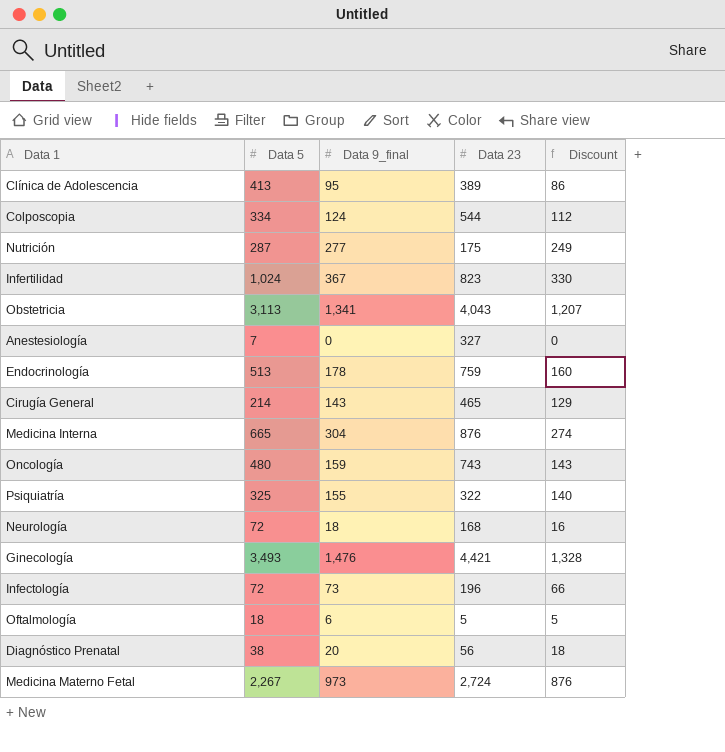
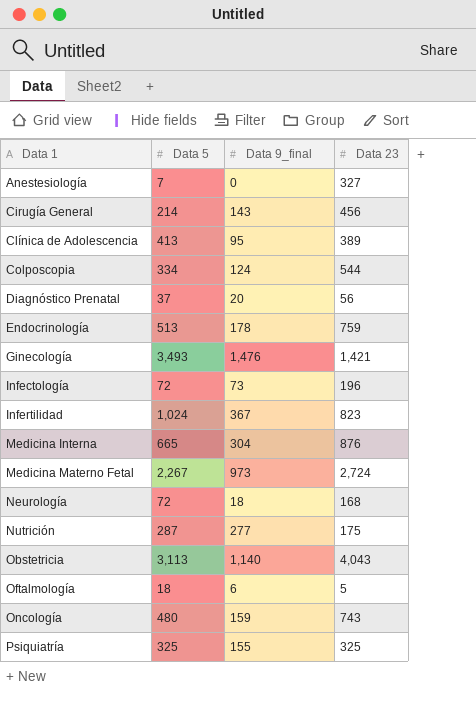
row order: none -> Data 1 ascending
column Discount | formula: [Data 9_final] * 0.9 -> none
Cirugía General | Data 23: 465 -> 456
Diagnóstico Prenatal | Data 5: 38 -> 37
Ginecología | Data 23: 4,421 -> 1,421
Obstetricia | Data 9_final: 1,341 -> 1,140
Psiquiatría | Data 23: 322 -> 325

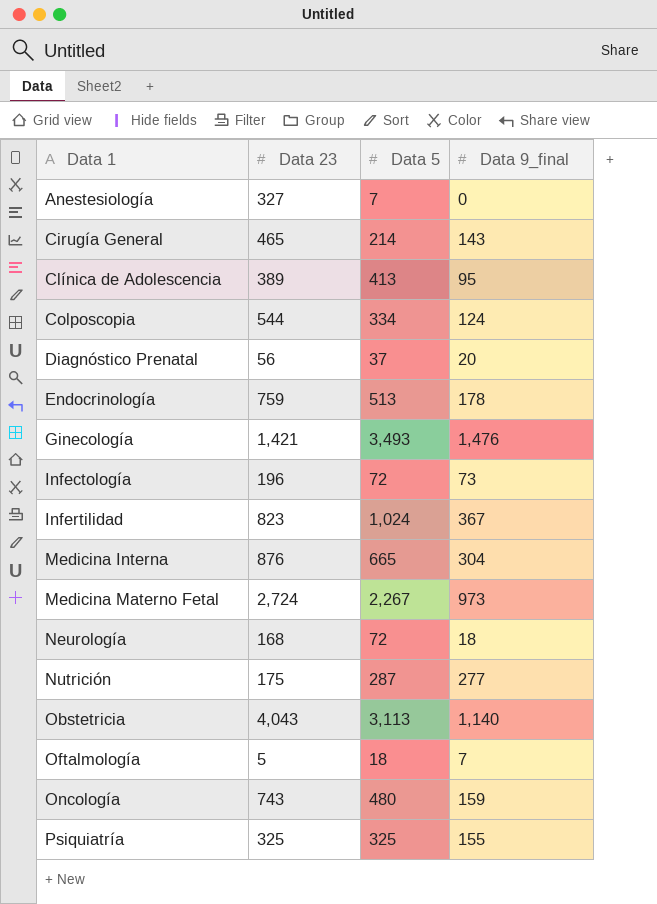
column Data 23 | position: 4 -> 2
Cirugía General | Data 23: 456 -> 465
Oftalmología | Data 9_final: 6 -> 7

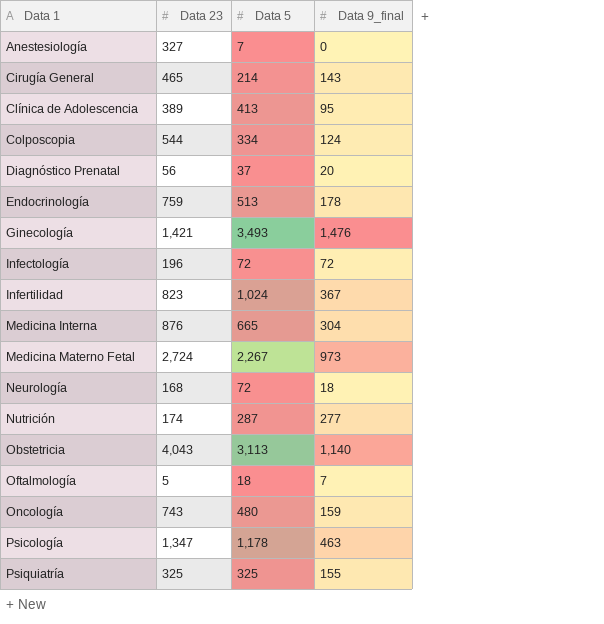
Infectología | Data 9_final: 73 -> 72
Nutrición | Data 23: 175 -> 174
row Psicología: none -> 1,347 | 1,178 | 463

